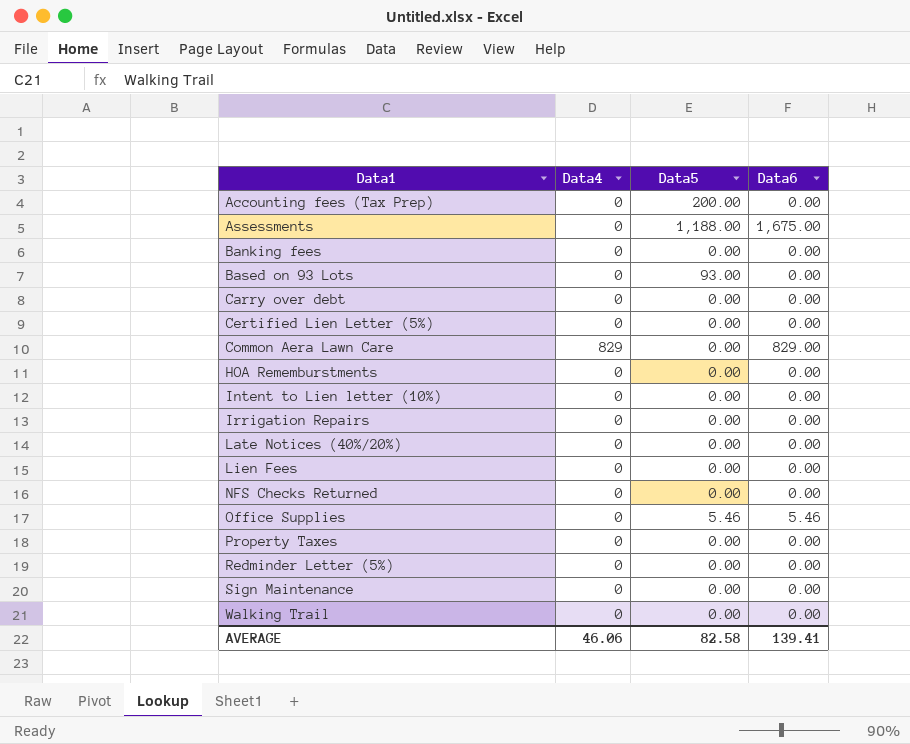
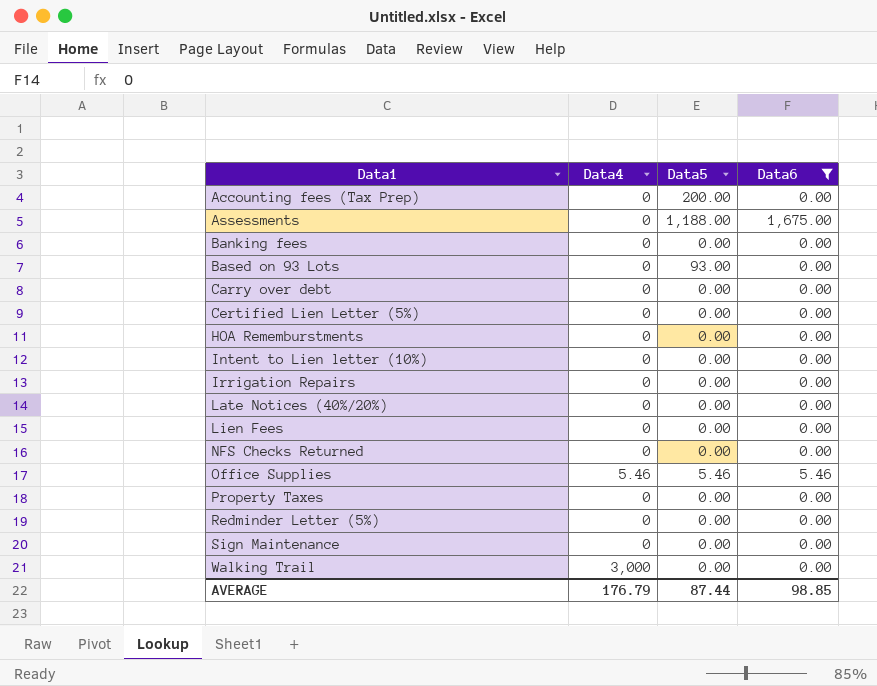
filter: none -> Data6 != 829.00
Office Supplies | Data4: 0 -> 5.46
Walking Trail | Data4: 0 -> 3,000
AVERAGE | Data4: 46.06 -> 176.79
AVERAGE | Data5: 82.58 -> 87.44
AVERAGE | Data6: 139.41 -> 98.85

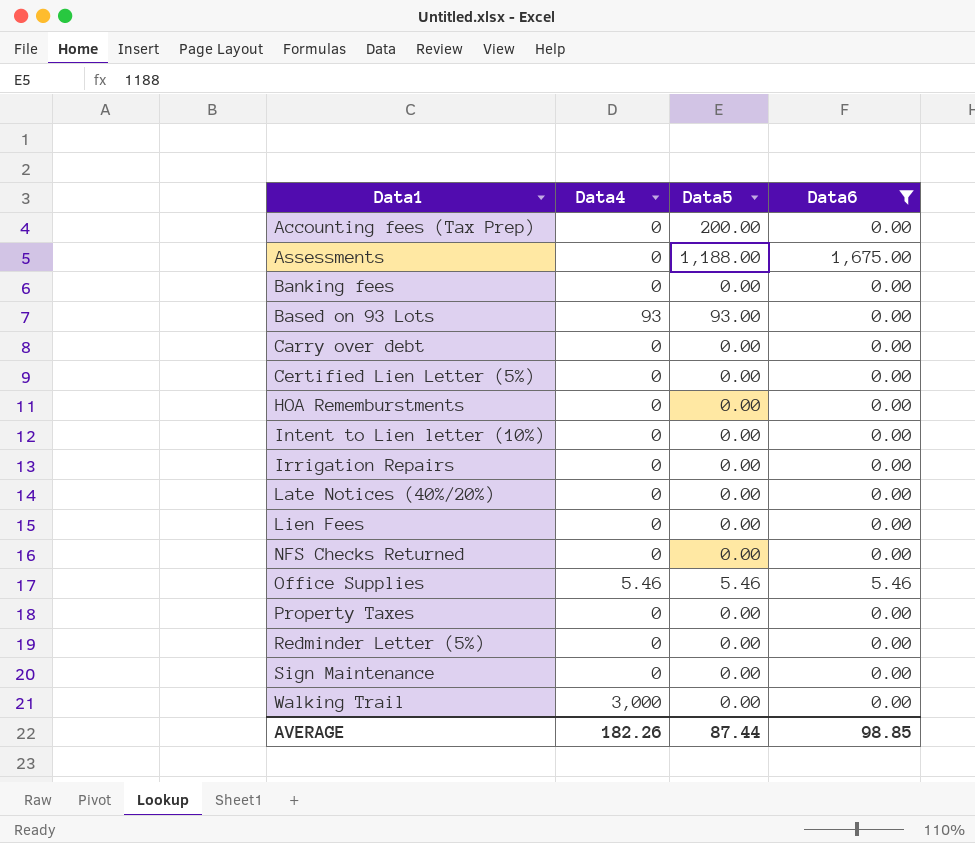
Based on 93 Lots | Data4: 0 -> 93
AVERAGE | Data4: 176.79 -> 182.26

